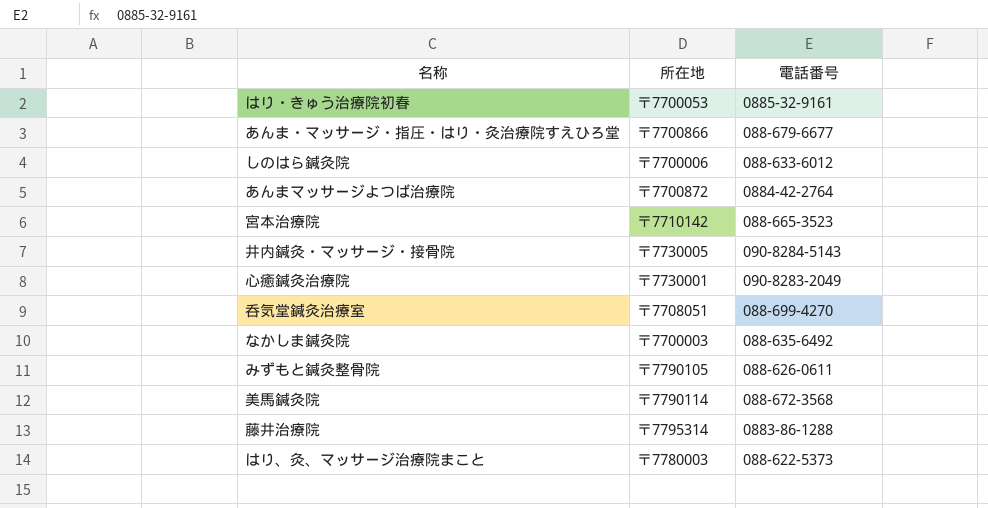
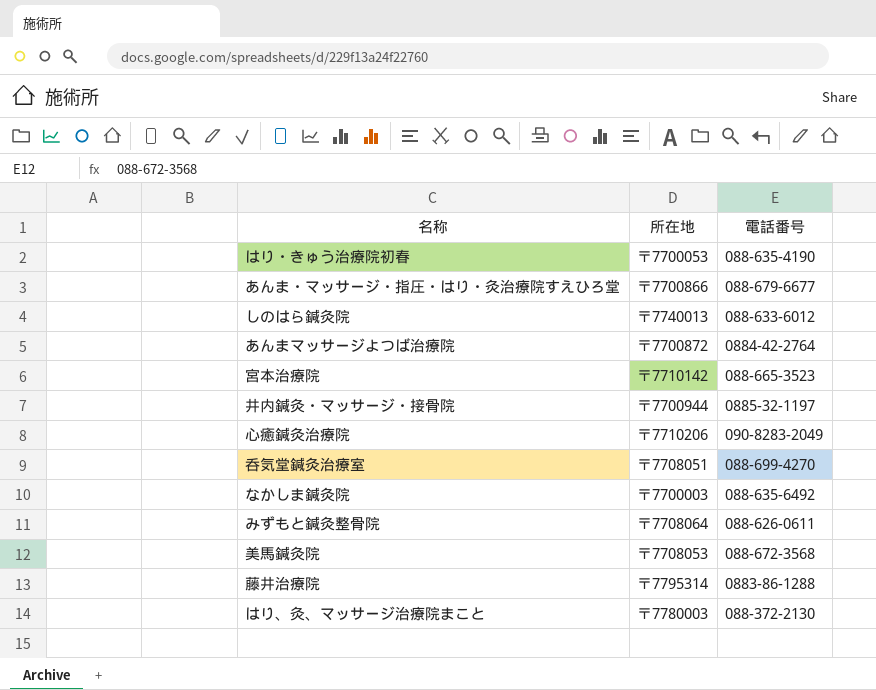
はり・きゅう治療院初春 | 電話番号: 0885-32-9161 -> 088-635-4190
しのはら鍼灸院 | 所在地: 〒7700006 -> 〒7740013
井内鍼灸・マッサージ・接骨院 | 所在地: 〒7730005 -> 〒7700944
井内鍼灸・マッサージ・接骨院 | 電話番号: 090-8284-5143 -> 0885-32-1197
心癒鍼灸治療院 | 所在地: 〒7730001 -> 〒7710206
みずもと鍼灸整骨院 | 所在地: 〒7790105 -> 〒7708064
美馬鍼灸院 | 所在地: 〒7790114 -> 〒7708053
はり、灸、マッサージ治療院まこと | 電話番号: 088-622-5373 -> 088-372-2130

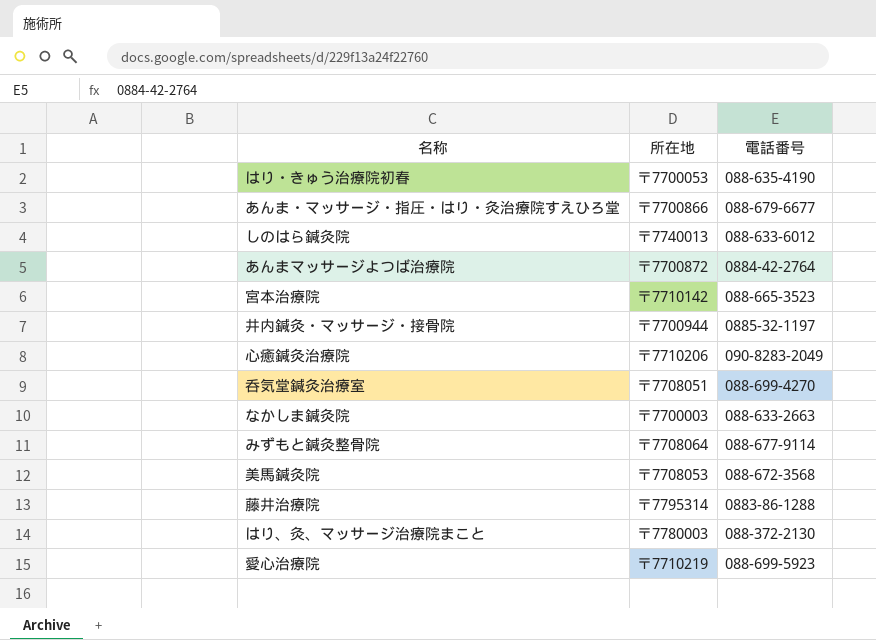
なかしま鍼灸院 | 電話番号: 088-635-6492 -> 088-633-2663
みずもと鍼灸整骨院 | 電話番号: 088-626-0611 -> 088-677-9114
row 愛心治療院: none -> 〒7710219 | 088-699-5923

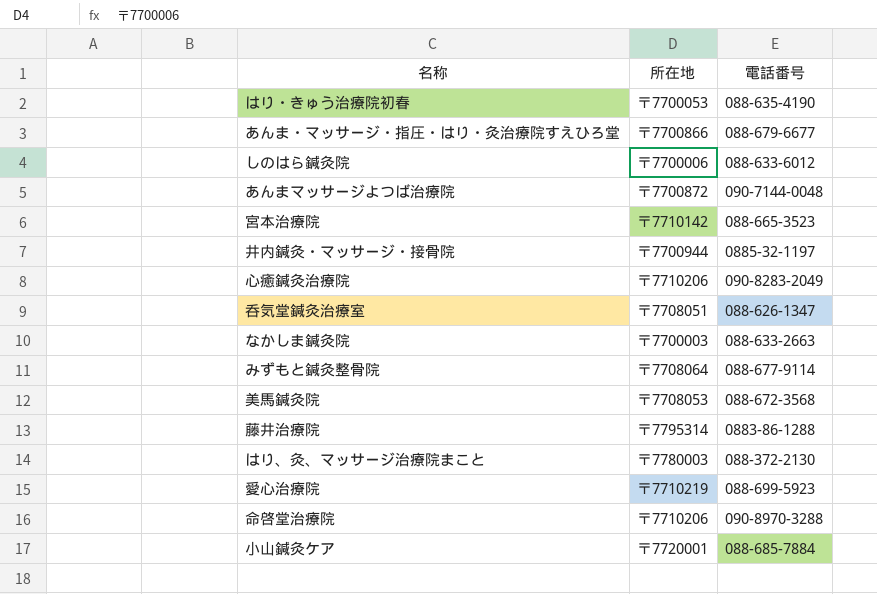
しのはら鍼灸院 | 所在地: 〒7740013 -> 〒7700006
あんまマッサージよつば治療院 | 電話番号: 0884-42-2764 -> 090-7144-0048
呑気堂鍼灸治療室 | 電話番号: 088-699-4270 -> 088-626-1347
row 命啓堂治療院: none -> 〒7710206 | 090-8970-3288
row 小山鍼灸ケア: none -> 〒7720001 | 088-685-7884

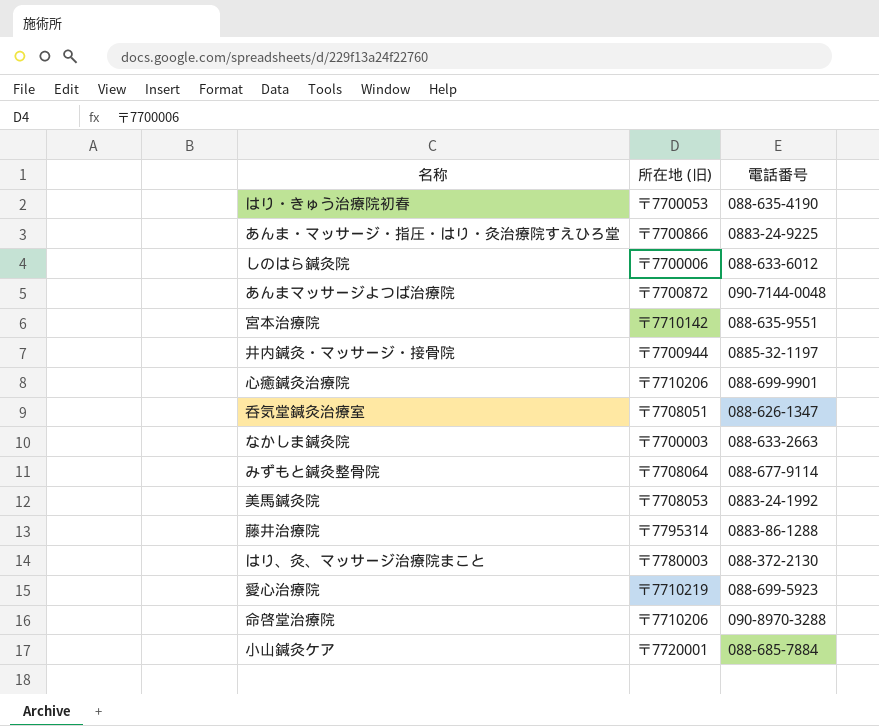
column name: 所在地 -> 所在地 (旧)
あんま・マッサージ・指圧・はり・灸治療院すえひろ堂 | 電話番号: 088-679-6677 -> 0883-24-9225
宮本治療院 | 電話番号: 088-665-3523 -> 088-635-9551
心癒鍼灸治療院 | 電話番号: 090-8283-2049 -> 088-699-9901
美馬鍼灸院 | 電話番号: 088-672-3568 -> 0883-24-1992

